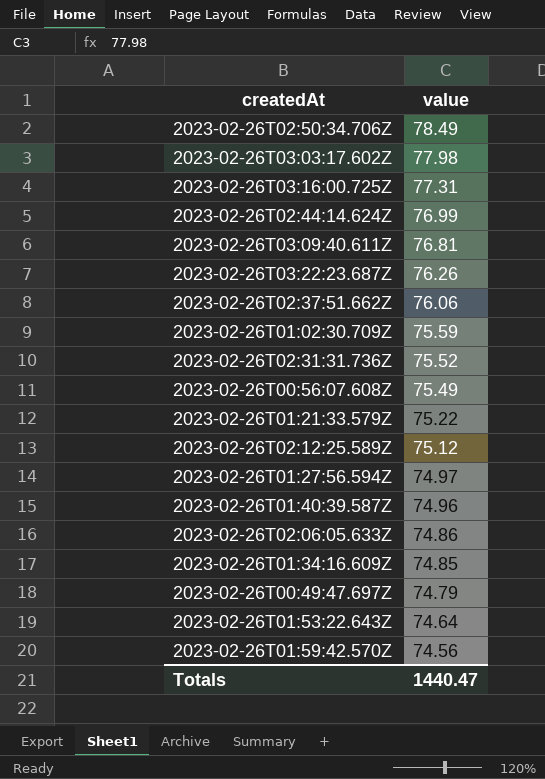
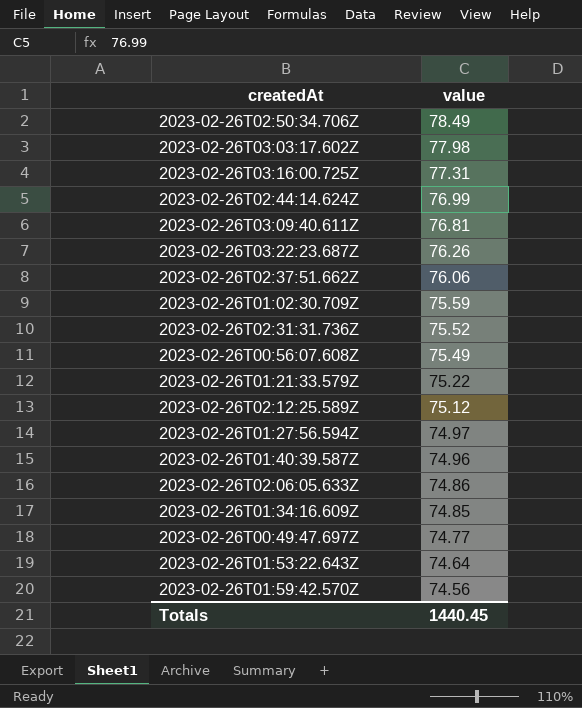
2023-02-26T00:49:47.697Z | value: 74.79 -> 74.77
Totals | value: 1440.47 -> 1440.45

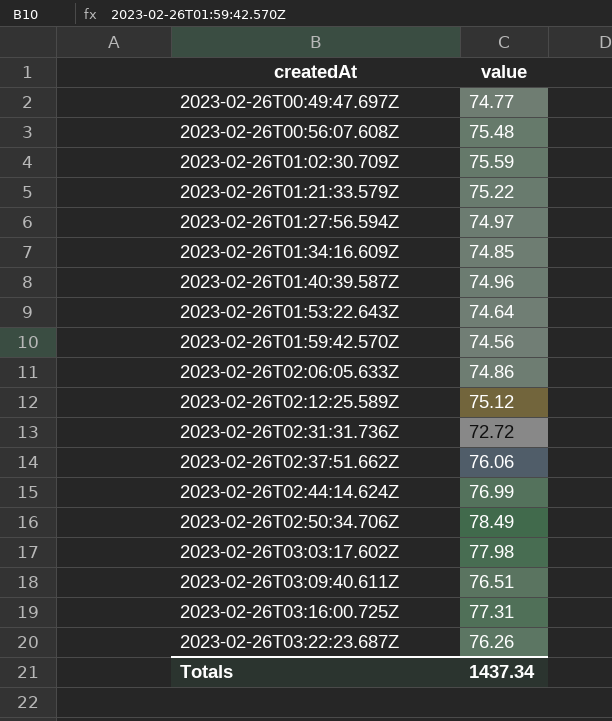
row order: value descending -> createdAt ascending
2023-02-26T00:56:07.608Z | value: 75.49 -> 75.48
2023-02-26T02:31:31.736Z | value: 75.52 -> 72.72
2023-02-26T03:09:40.611Z | value: 76.81 -> 76.51
Totals | value: 1440.45 -> 1437.34

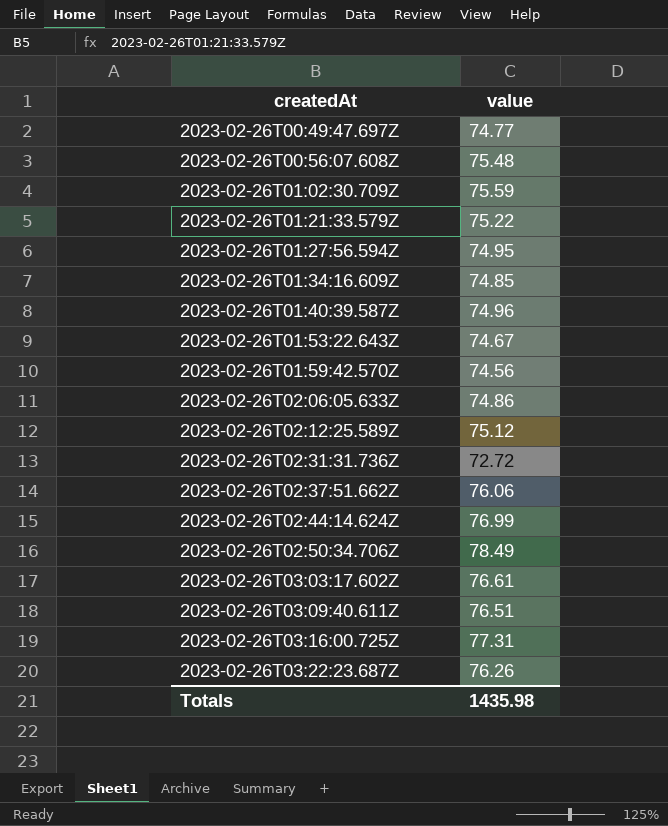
2023-02-26T01:27:56.594Z | value: 74.97 -> 74.95
2023-02-26T01:53:22.643Z | value: 74.64 -> 74.67
2023-02-26T03:03:17.602Z | value: 77.98 -> 76.61
Totals | value: 1437.34 -> 1435.98

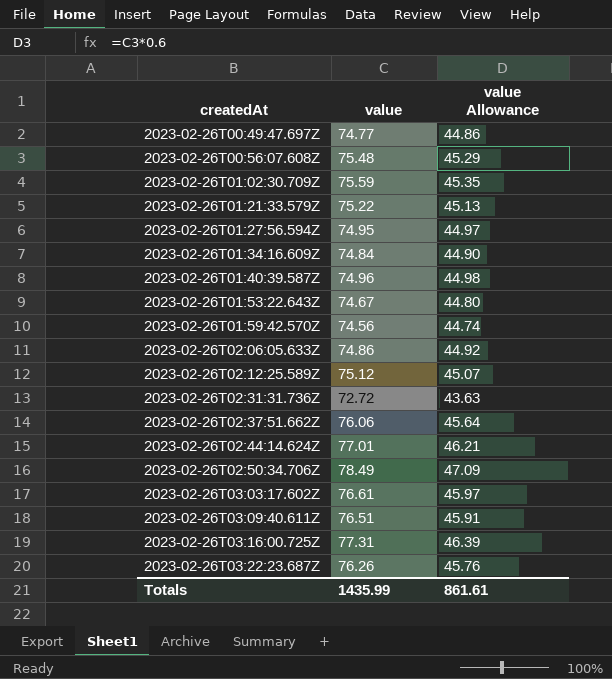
column value Allowance | formula: none -> [value] * 0.6
2023-02-26T01:34:16.609Z | value: 74.85 -> 74.84
2023-02-26T02:44:14.624Z | value: 76.99 -> 77.01
Totals | value: 1435.98 -> 1435.99

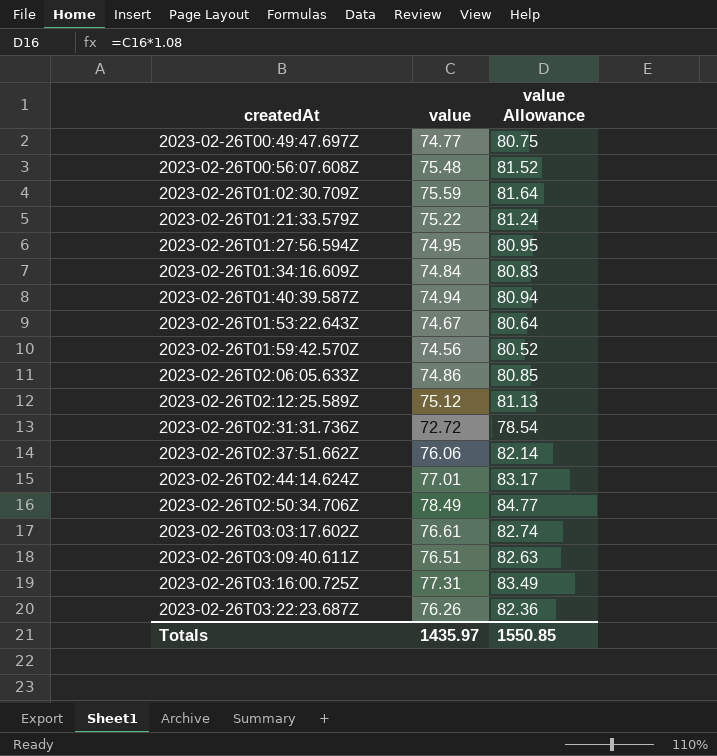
column value Allowance | formula: [value] * 0.6 -> [value] * 1.08
2023-02-26T01:40:39.587Z | value: 74.96 -> 74.94
Totals | value: 1435.99 -> 1435.97
Totals | value Allowance: 861.61 -> 1550.85

